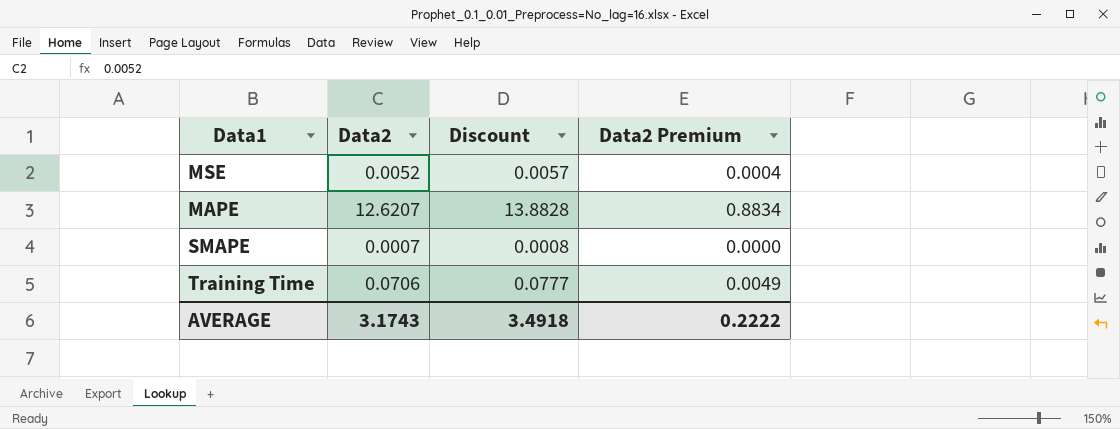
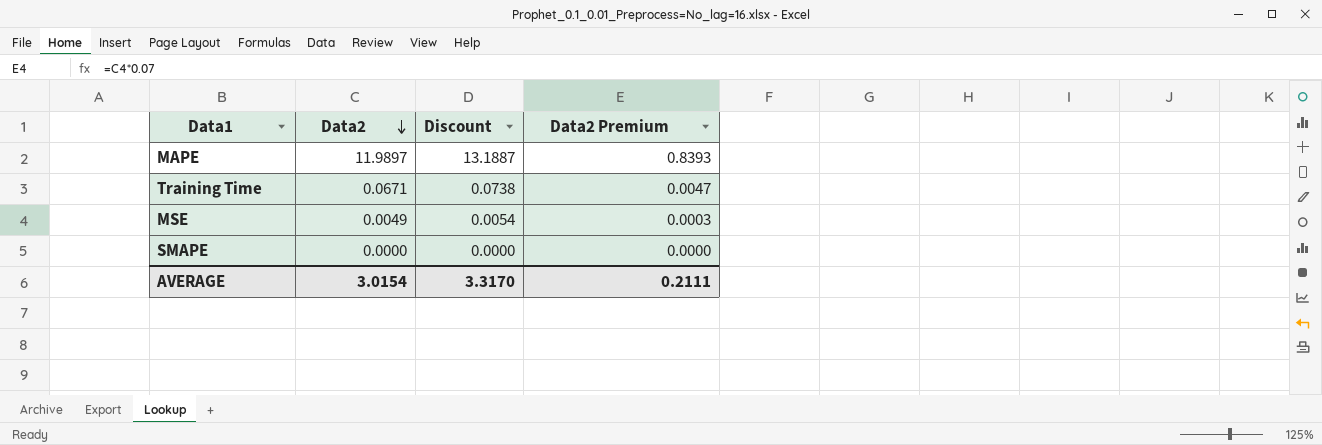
row order: none -> Data2 descending
MAPE | Data2: 12.6207 -> 11.9897
MAPE | Discount: 13.8828 -> 13.1887
MAPE | Data2 Premium: 0.8834 -> 0.8393
Training Time | Data2: 0.0706 -> 0.0671
Training Time | Discount: 0.0777 -> 0.0738
Training Time | Data2 Premium: 0.0049 -> 0.0047
MSE | Data2: 0.0052 -> 0.0049
MSE | Discount: 0.0057 -> 0.0054
MSE | Data2 Premium: 0.0004 -> 0.0003
SMAPE | Data2: 0.0007 -> 0.0000
SMAPE | Discount: 0.0008 -> 0.0000
AVERAGE | Data2: 3.1743 -> 3.0154
AVERAGE | Discount: 3.4918 -> 3.3170
AVERAGE | Data2 Premium: 0.2222 -> 0.2111

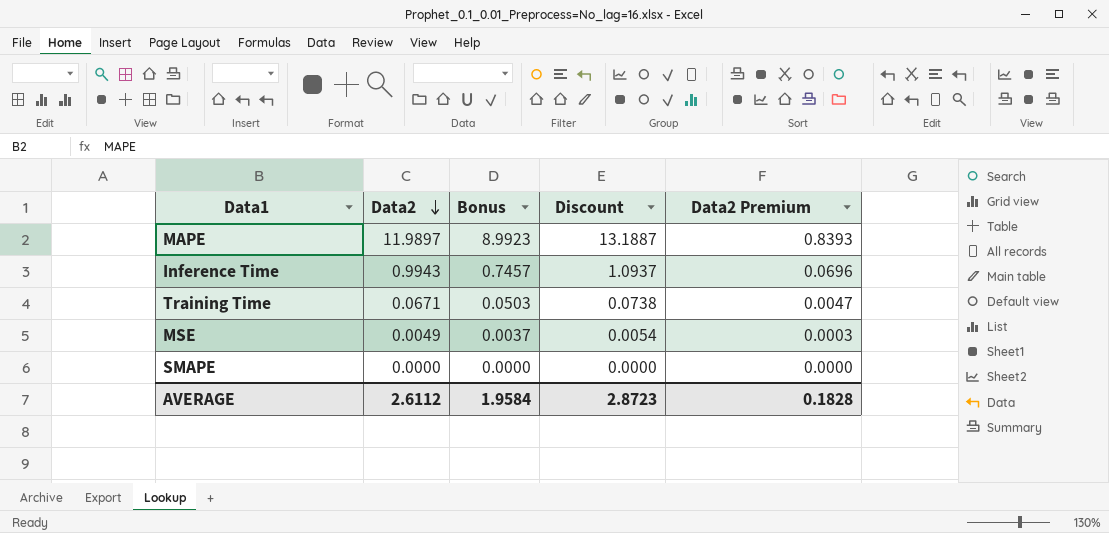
column Bonus | formula: none -> [Data2] * 0.75
row Inference Time: none -> 0.9943 | 0.7457 | 1.0937 | 0.0696
AVERAGE | Data2: 3.0154 -> 2.6112
AVERAGE | Discount: 3.3170 -> 2.8723
AVERAGE | Data2 Premium: 0.2111 -> 0.1828

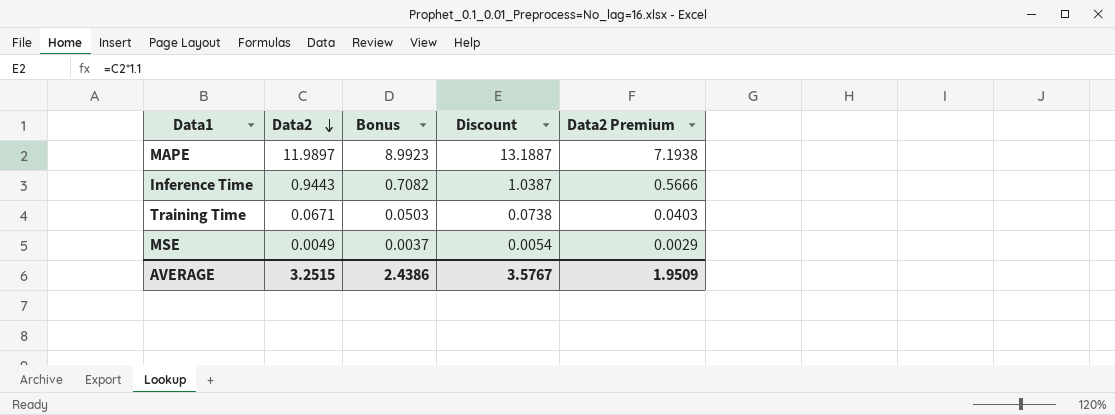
column Data2 Premium | formula: [Data2] * 0.07 -> [Data2] * 0.6
row SMAPE: 0.0000 | 0.0000 | 0.0000 | 0.0000 -> none
Inference Time | Data2: 0.9943 -> 0.9443
Inference Time | Bonus: 0.7457 -> 0.7082
Inference Time | Discount: 1.0937 -> 1.0387
AVERAGE | Data2: 2.6112 -> 3.2515
AVERAGE | Bonus: 1.9584 -> 2.4386
AVERAGE | Discount: 2.8723 -> 3.5767
AVERAGE | Data2 Premium: 0.1828 -> 1.9509

